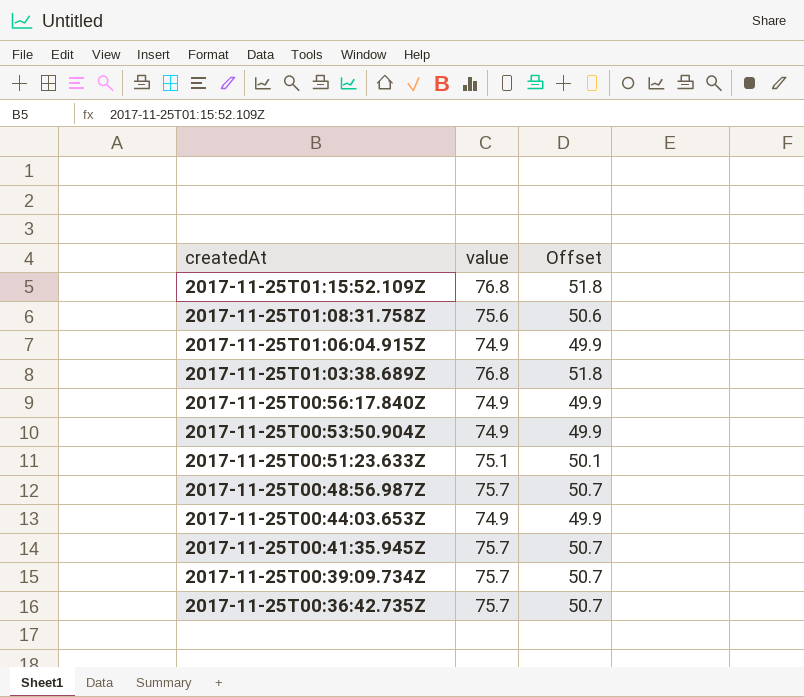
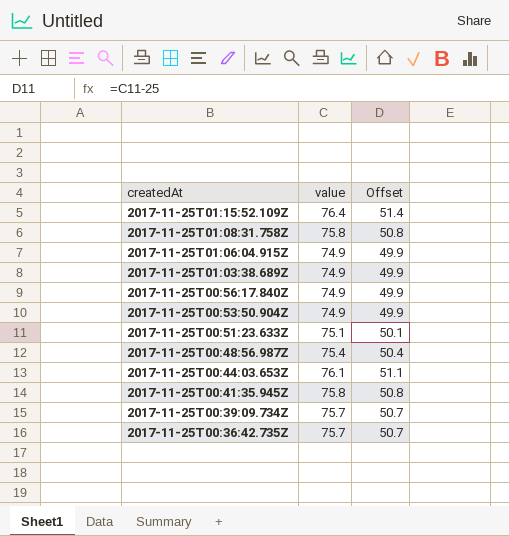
2017-11-25T01:15:52.109Z | value: 76.8 -> 76.4
2017-11-25T01:15:52.109Z | Offset: 51.8 -> 51.4
2017-11-25T01:08:31.758Z | value: 75.6 -> 75.8
2017-11-25T01:08:31.758Z | Offset: 50.6 -> 50.8
2017-11-25T01:03:38.689Z | value: 76.8 -> 74.9
2017-11-25T01:03:38.689Z | Offset: 51.8 -> 49.9
2017-11-25T00:48:56.987Z | value: 75.7 -> 75.4
2017-11-25T00:48:56.987Z | Offset: 50.7 -> 50.4
2017-11-25T00:44:03.653Z | value: 74.9 -> 76.1
2017-11-25T00:44:03.653Z | Offset: 49.9 -> 51.1
2017-11-25T00:41:35.945Z | value: 75.7 -> 75.8
2017-11-25T00:41:35.945Z | Offset: 50.7 -> 50.8

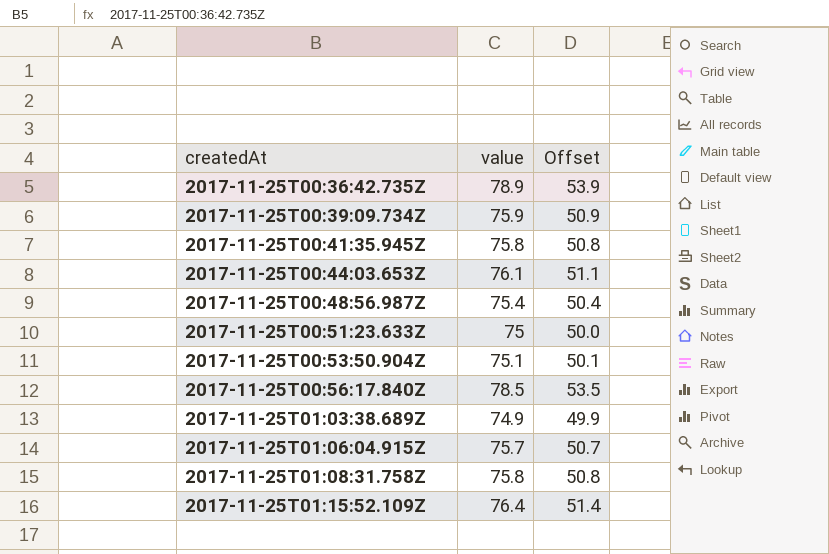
row order: createdAt descending -> createdAt ascending
2017-11-25T00:36:42.735Z | value: 75.7 -> 78.9
2017-11-25T00:36:42.735Z | Offset: 50.7 -> 53.9
2017-11-25T00:39:09.734Z | value: 75.7 -> 75.9
2017-11-25T00:39:09.734Z | Offset: 50.7 -> 50.9
2017-11-25T00:51:23.633Z | value: 75.1 -> 75
2017-11-25T00:51:23.633Z | Offset: 50.1 -> 50.0
2017-11-25T00:53:50.904Z | value: 74.9 -> 75.1
2017-11-25T00:53:50.904Z | Offset: 49.9 -> 50.1
2017-11-25T00:56:17.840Z | value: 74.9 -> 78.5
2017-11-25T00:56:17.840Z | Offset: 49.9 -> 53.5
2017-11-25T01:06:04.915Z | value: 74.9 -> 75.7
2017-11-25T01:06:04.915Z | Offset: 49.9 -> 50.7

